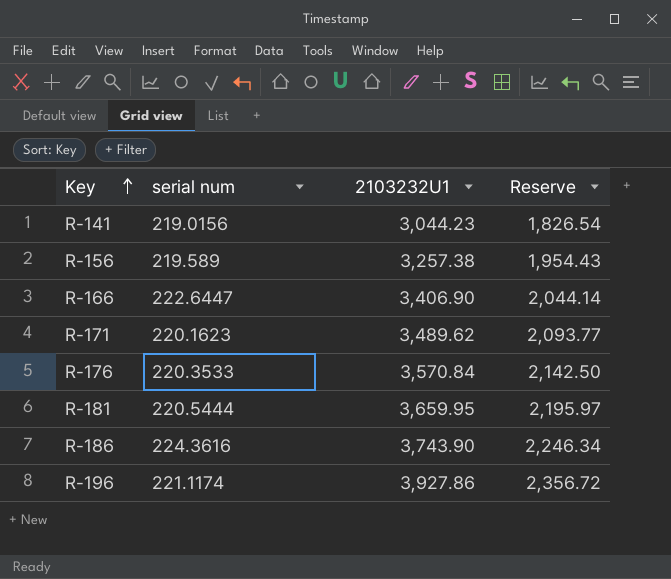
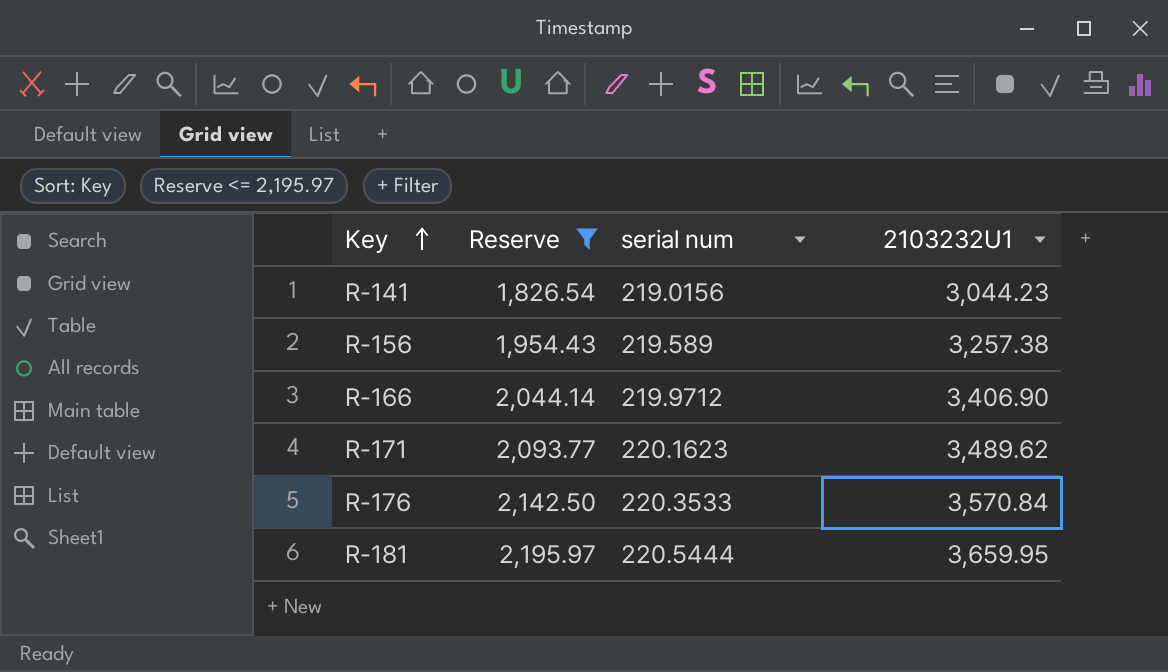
filter: none -> Reserve <= 2,195.97
column Reserve | position: 4 -> 2
R-166 | serial num: 222.6447 -> 219.9712

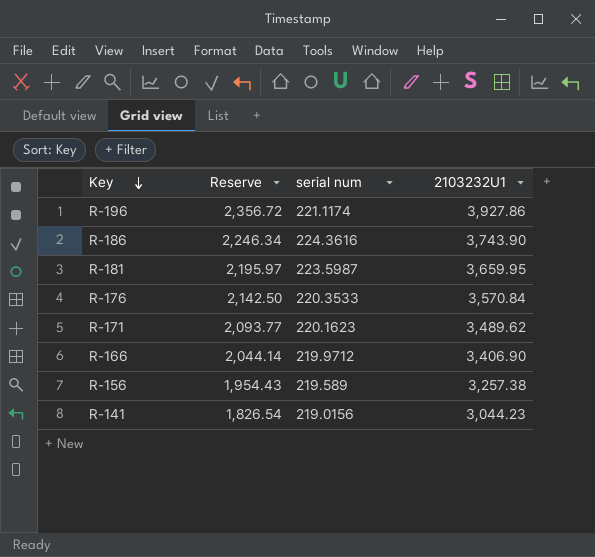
filter: Reserve <= 2,195.97 -> none
row order: Key ascending -> Key descending
R-181 | serial num: 220.5444 -> 223.5987

